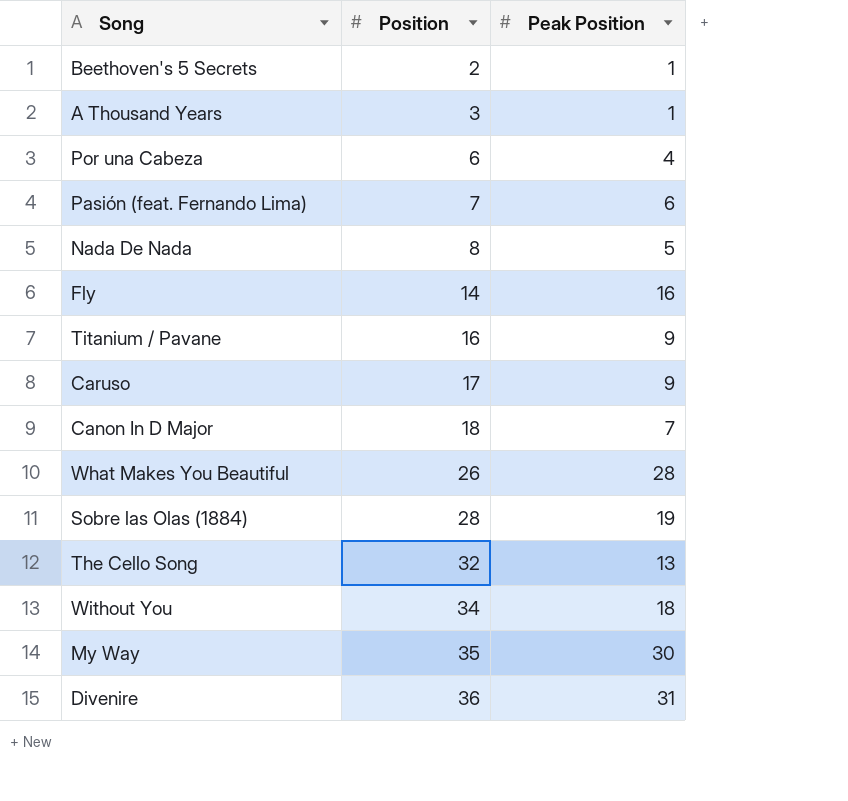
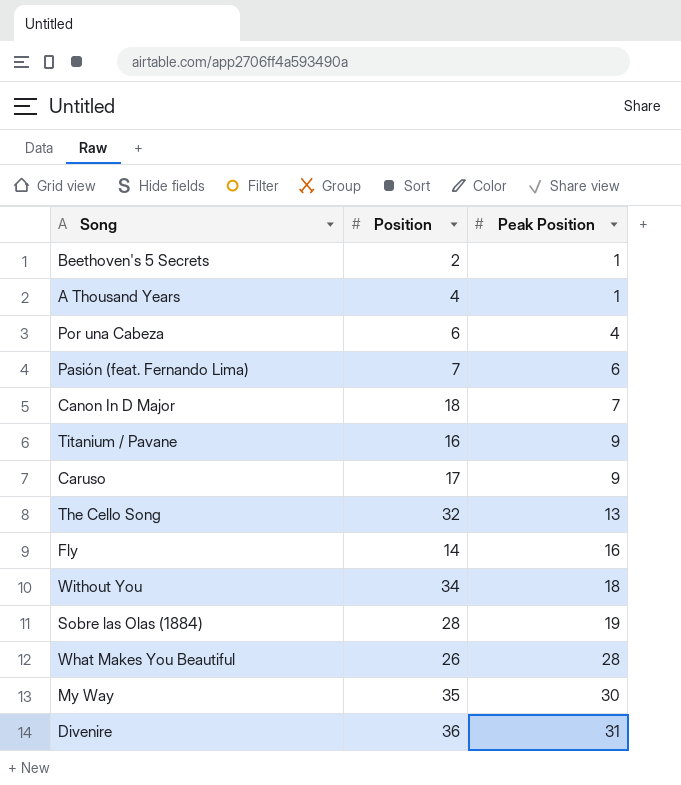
row order: Position ascending -> Peak Position ascending
row Nada De Nada: 8 | 5 -> none
A Thousand Years | Position: 3 -> 4

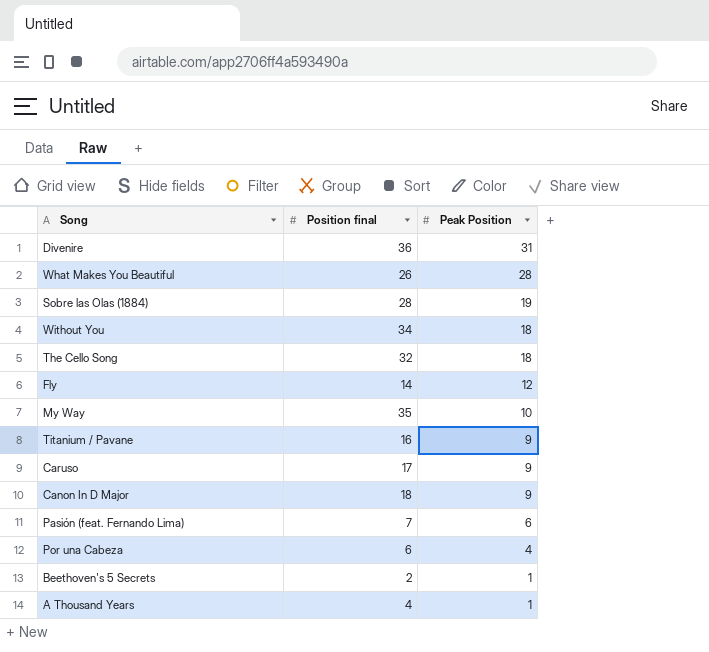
row order: Peak Position ascending -> Peak Position descending
column name: Position -> Position final
The Cello Song | Peak Position: 13 -> 18
Fly | Peak Position: 16 -> 12
My Way | Peak Position: 30 -> 10
Canon In D Major | Peak Position: 7 -> 9

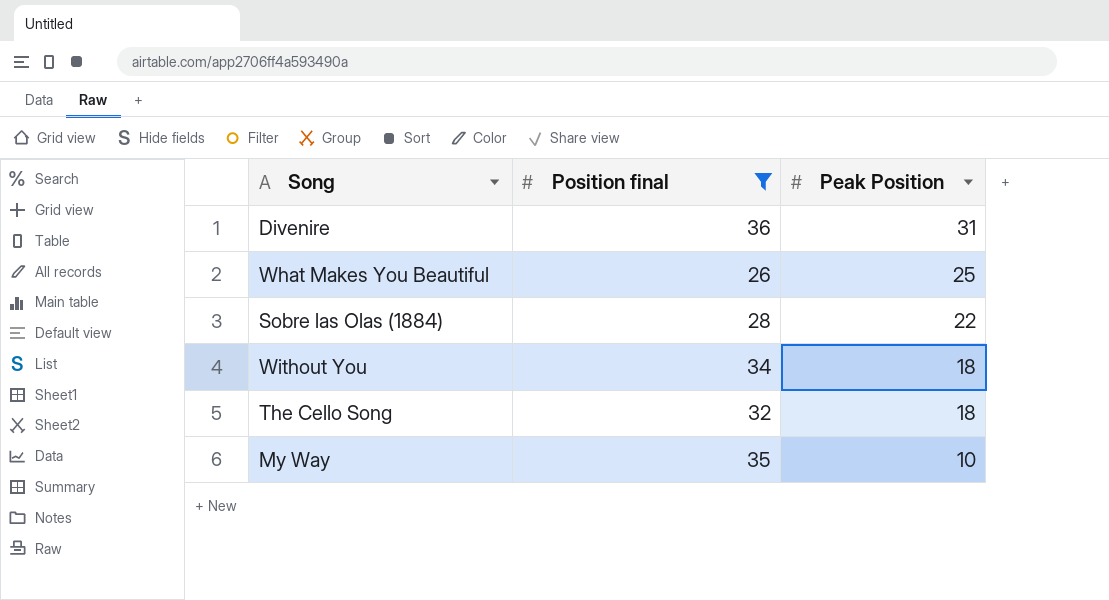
filter: none -> Position final >= 26
What Makes You Beautiful | Peak Position: 28 -> 25
Sobre las Olas (1884) | Peak Position: 19 -> 22

